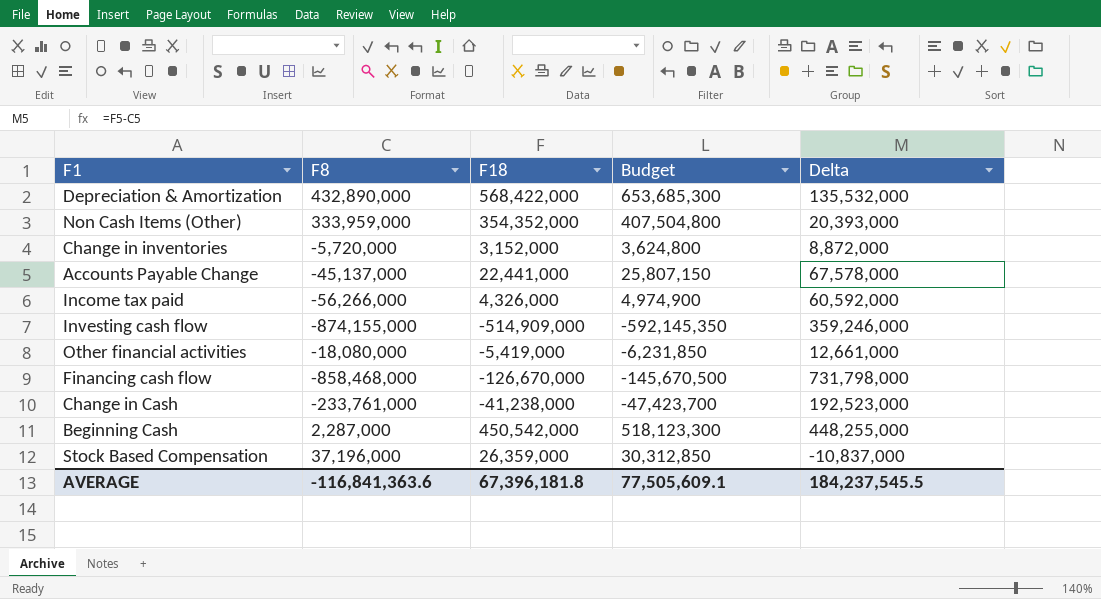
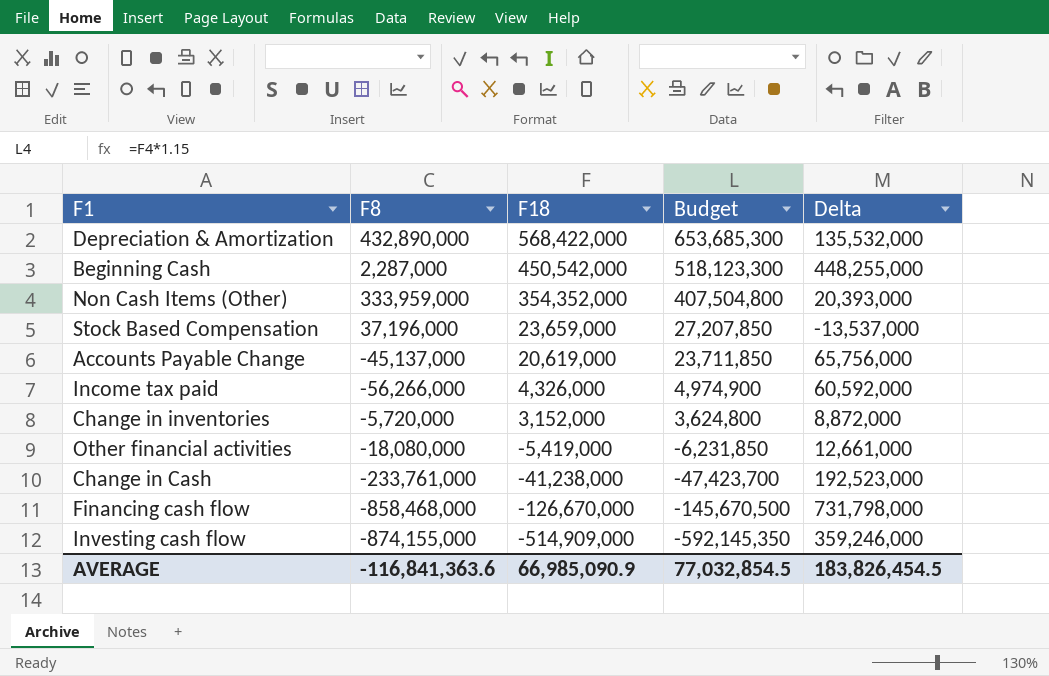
row order: none -> F18 descending
Stock Based Compensation | F18: 26,359,000 -> 23,659,000
Stock Based Compensation | Budget: 30,312,850 -> 27,207,850
Stock Based Compensation | Delta: -10,837,000 -> -13,537,000
Accounts Payable Change | F18: 22,441,000 -> 20,619,000
Accounts Payable Change | Budget: 25,807,150 -> 23,711,850
Accounts Payable Change | Delta: 67,578,000 -> 65,756,000
AVERAGE | F18: 67,396,181.8 -> 66,985,090.9
AVERAGE | Budget: 77,505,609.1 -> 77,032,854.5
AVERAGE | Delta: 184,237,545.5 -> 183,826,454.5

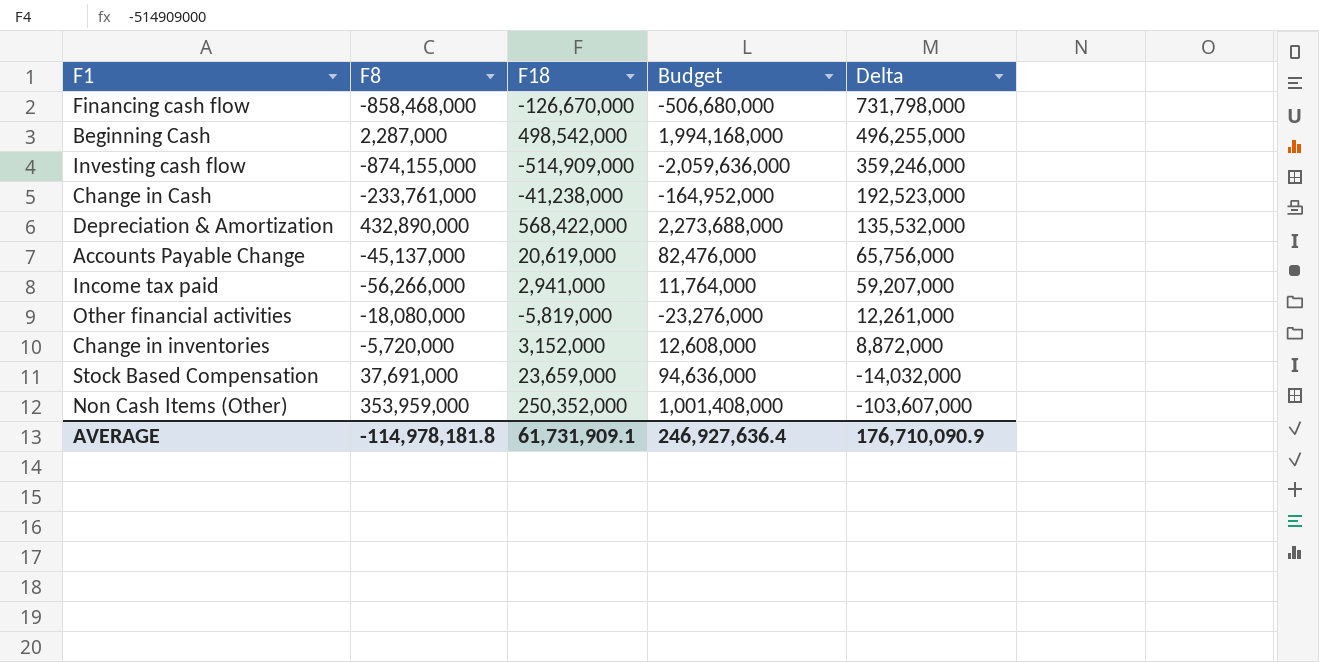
row order: F18 descending -> Delta descending
column Budget | formula: [F18] * 1.15 -> [F18] * 4
Beginning Cash | F18: 450,542,000 -> 498,542,000
Beginning Cash | Delta: 448,255,000 -> 496,255,000
Income tax paid | F18: 4,326,000 -> 2,941,000
Income tax paid | Delta: 60,592,000 -> 59,207,000
Other financial activities | F18: -5,419,000 -> -5,819,000
Other financial activities | Delta: 12,661,000 -> 12,261,000
Stock Based Compensation | F8: 37,196,000 -> 37,691,000
Stock Based Compensation | Delta: -13,537,000 -> -14,032,000
Non Cash Items (Other) | F8: 333,959,000 -> 353,959,000
Non Cash Items (Other) | F18: 354,352,000 -> 250,352,000
Non Cash Items (Other) | Delta: 20,393,000 -> -103,607,000
AVERAGE | F8: -116,841,363.6 -> -114,978,181.8
AVERAGE | F18: 66,985,090.9 -> 61,731,909.1
AVERAGE | Budget: 77,032,854.5 -> 246,927,636.4
AVERAGE | Delta: 183,826,454.5 -> 176,710,090.9

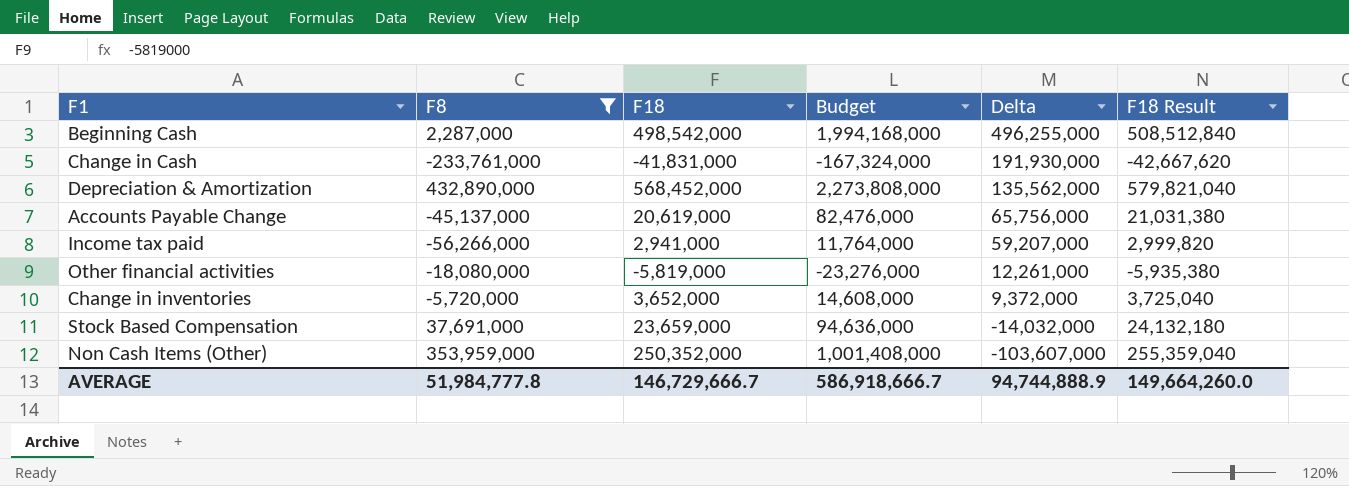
filter: none -> F8 >= -233,761,000
column F18 Result | formula: none -> [F18] * 1.02
Change in Cash | F18: -41,238,000 -> -41,831,000
Change in Cash | Budget: -164,952,000 -> -167,324,000
Change in Cash | Delta: 192,523,000 -> 191,930,000
Depreciation & Amortization | F18: 568,422,000 -> 568,452,000
Depreciation & Amortization | Budget: 2,273,688,000 -> 2,273,808,000
Depreciation & Amortization | Delta: 135,532,000 -> 135,562,000
Change in inventories | F18: 3,152,000 -> 3,652,000
Change in inventories | Budget: 12,608,000 -> 14,608,000
Change in inventories | Delta: 8,872,000 -> 9,372,000
AVERAGE | F8: -114,978,181.8 -> 51,984,777.8
AVERAGE | F18: 61,731,909.1 -> 146,729,666.7
AVERAGE | Budget: 246,927,636.4 -> 586,918,666.7
AVERAGE | Delta: 176,710,090.9 -> 94,744,888.9

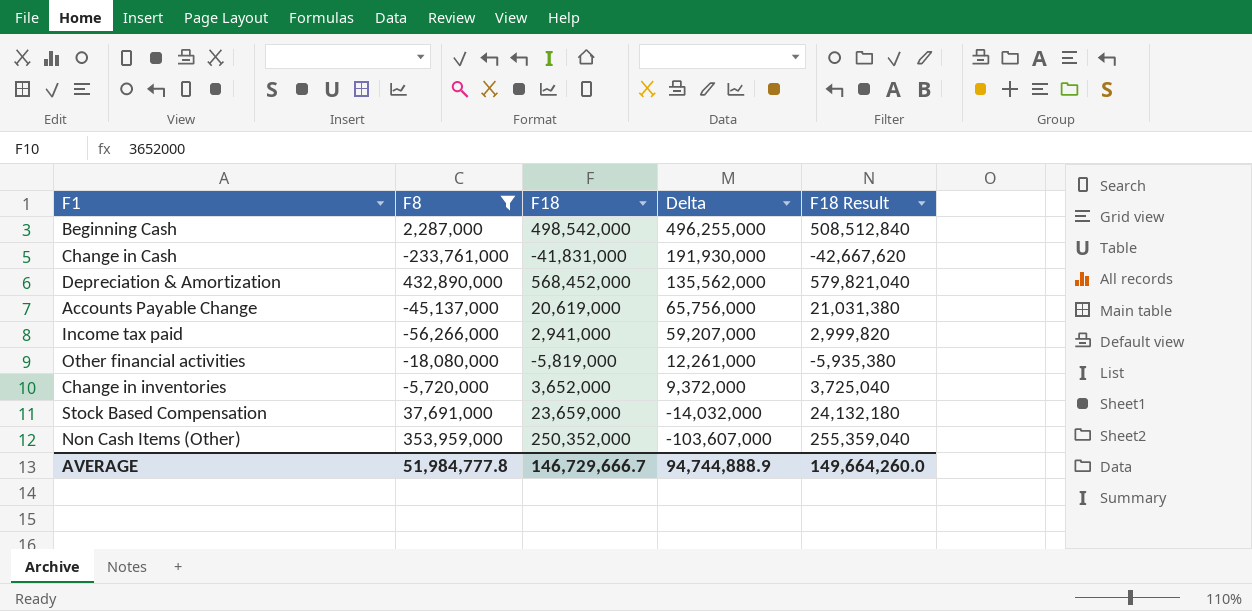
column Budget | formula: [F18] * 4 -> none

